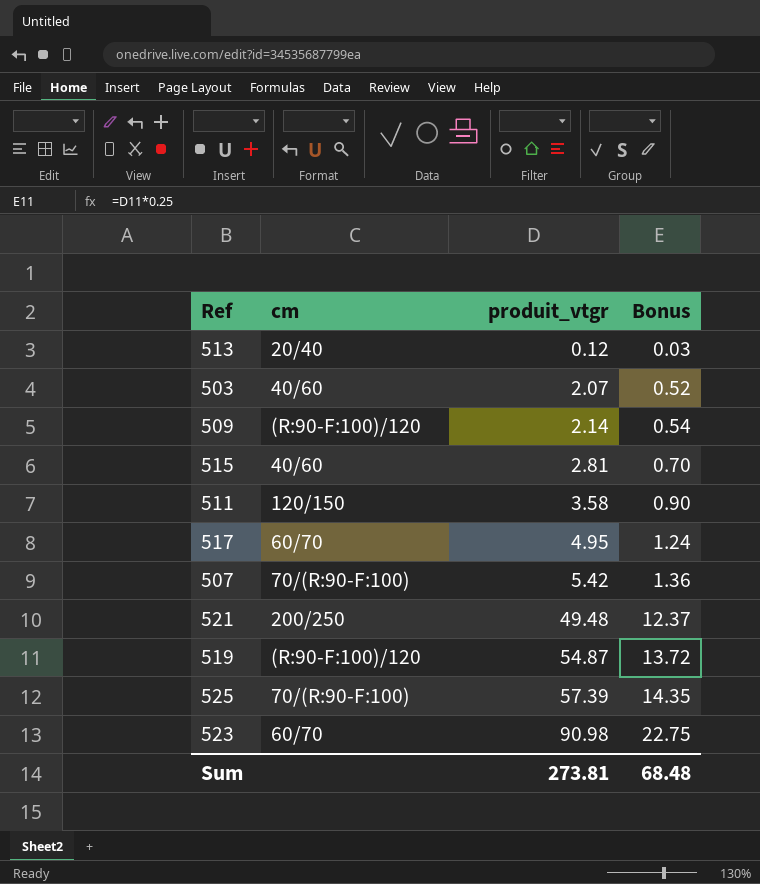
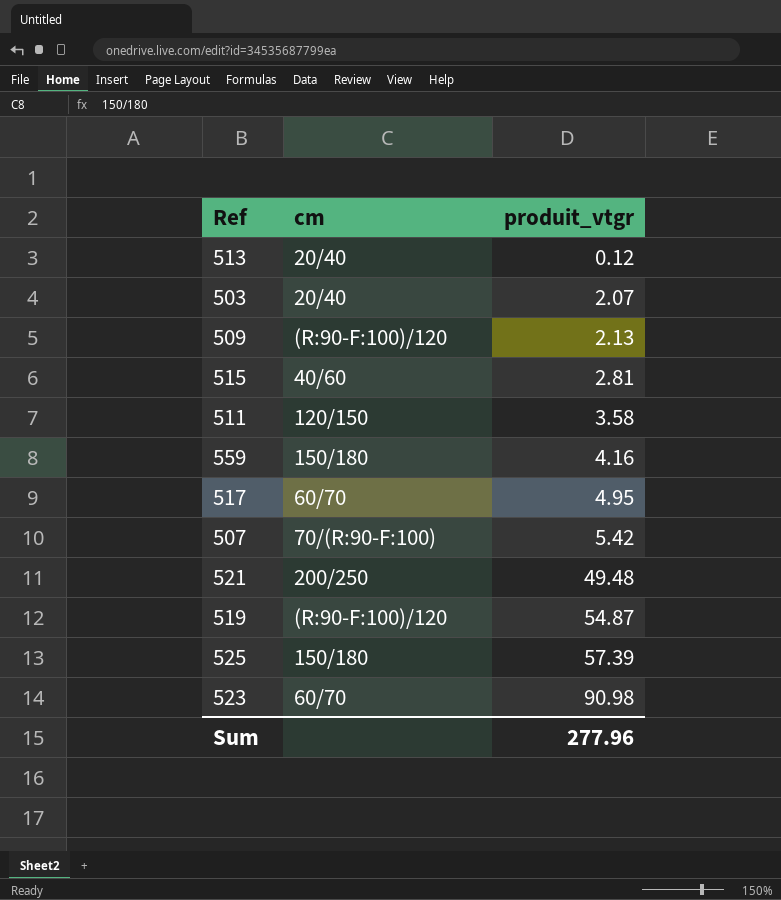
column Bonus | formula: [produit_vtgr] * 0.25 -> none
503 | cm: 40/60 -> 20/40
509 | produit_vtgr: 2.14 -> 2.13
row 559: none -> 150/180 | 4.16
525 | cm: 70/(R:90-F:100) -> 150/180
Sum | produit_vtgr: 273.81 -> 277.96

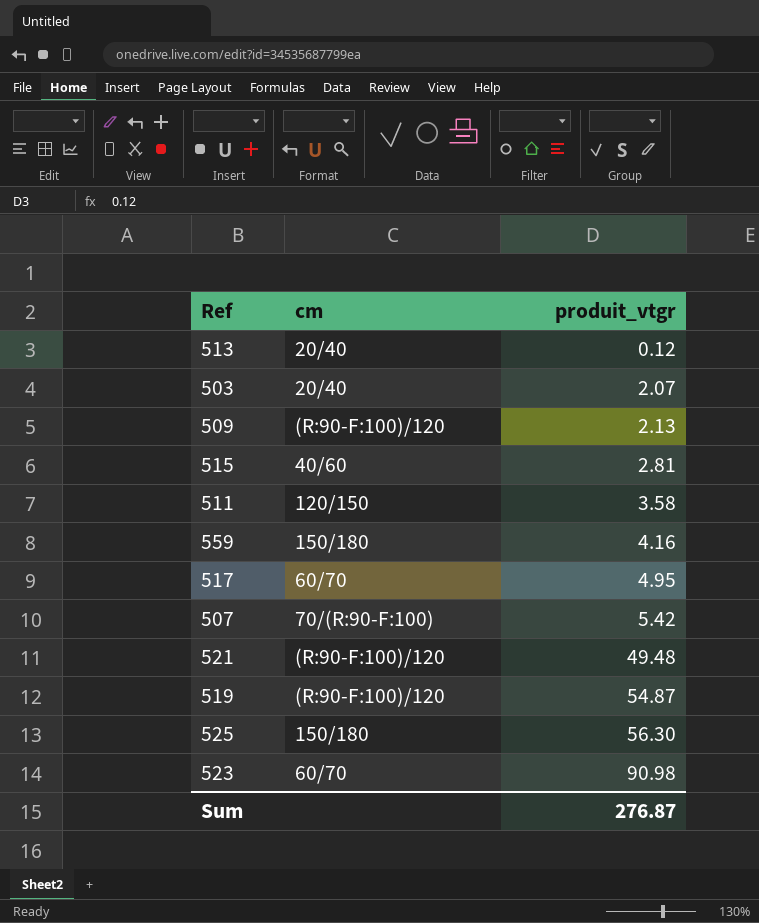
521 | cm: 200/250 -> (R:90-F:100)/120
525 | produit_vtgr: 57.39 -> 56.30
Sum | produit_vtgr: 277.96 -> 276.87

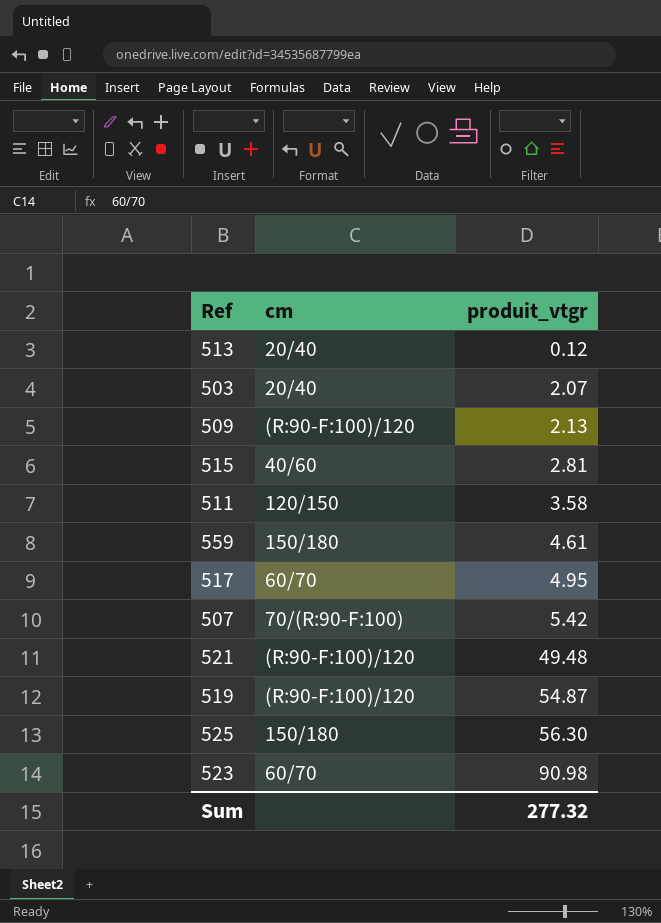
559 | produit_vtgr: 4.16 -> 4.61
Sum | produit_vtgr: 276.87 -> 277.32

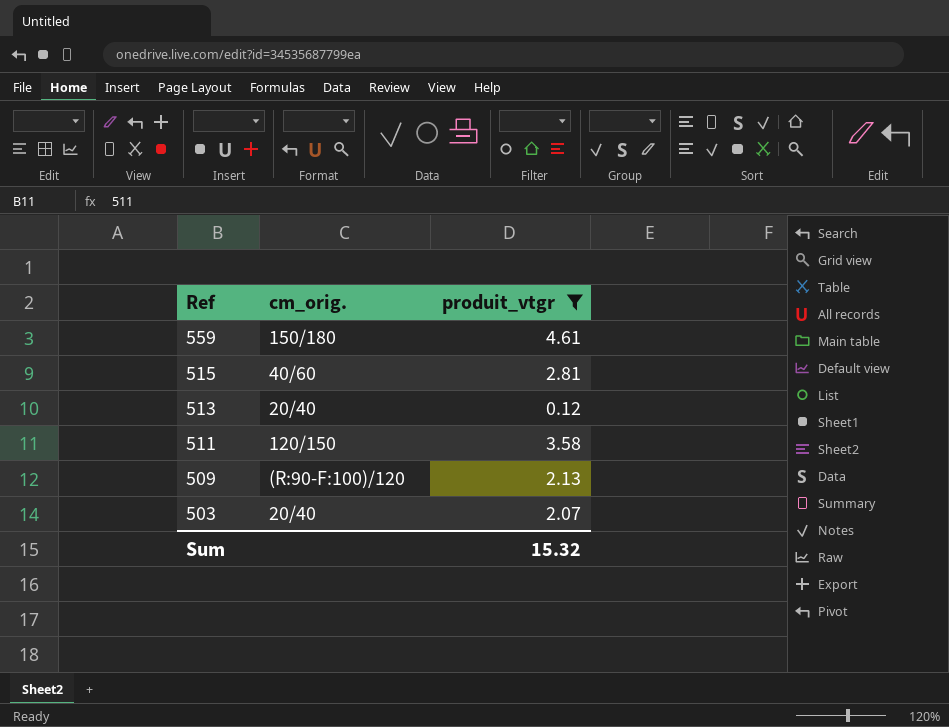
filter: none -> produit_vtgr <= 4.61
row order: produit_vtgr ascending -> Ref descending
column name: cm -> cm_orig.
Sum | produit_vtgr: 277.32 -> 15.32

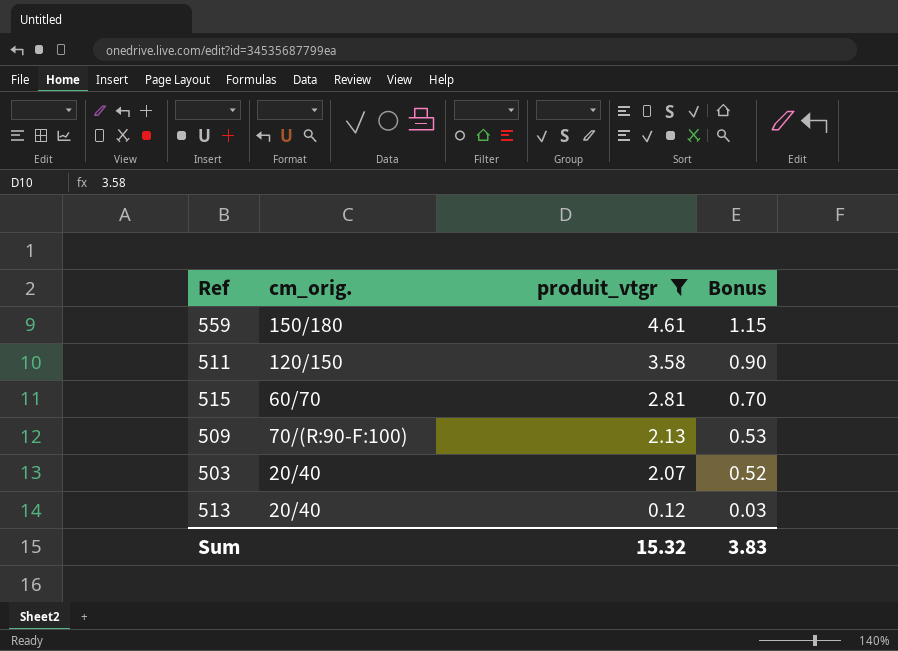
row order: Ref descending -> produit_vtgr descending
column Bonus | formula: none -> [produit_vtgr] * 0.25
515 | cm_orig.: 40/60 -> 60/70
509 | cm_orig.: (R:90-F:100)/120 -> 70/(R:90-F:100)

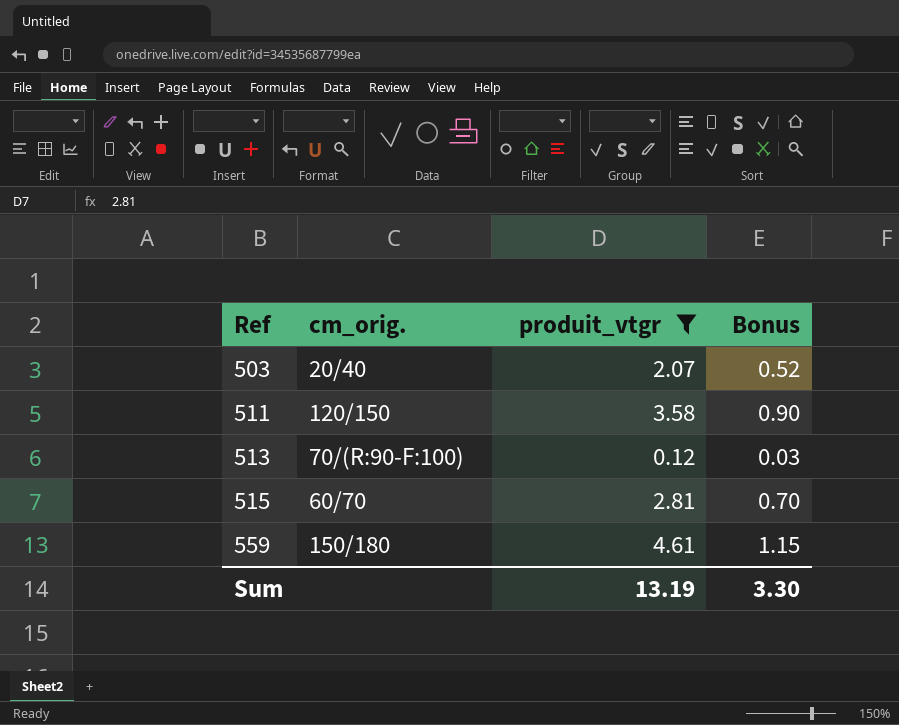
row order: produit_vtgr descending -> Ref ascending
row 509: 70/(R:90-F:100) | 2.13 | 0.53 -> none
513 | cm_orig.: 20/40 -> 70/(R:90-F:100)
Sum | produit_vtgr: 15.32 -> 13.19
Sum | Bonus: 3.83 -> 3.30

